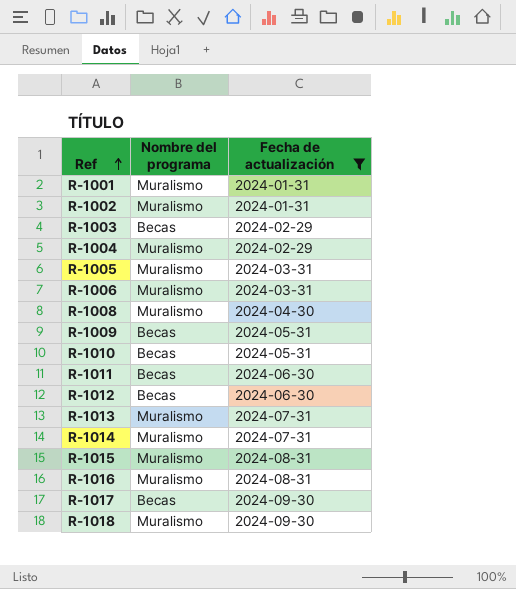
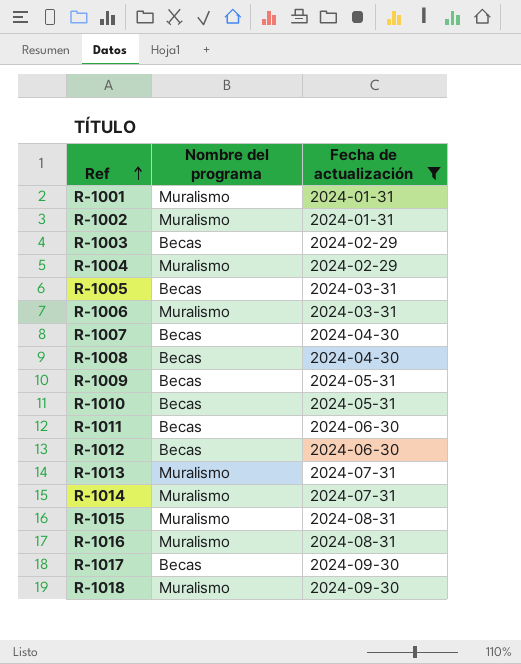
R-1005 | Nombre del programa: Muralismo -> Becas
row R-1007: none -> Becas | 2024-04-30
R-1008 | Nombre del programa: Muralismo -> Becas

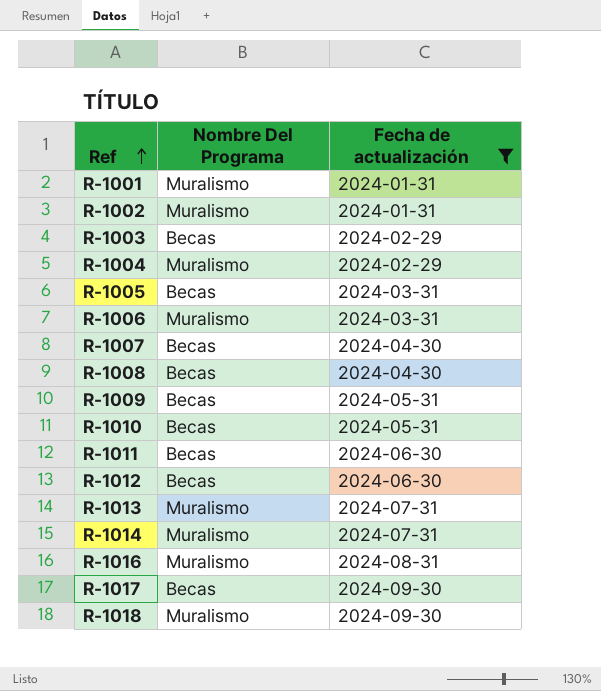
column name: Nombre del programa -> Nombre Del Programa
row R-1015: Muralismo | 2024-08-31 -> none

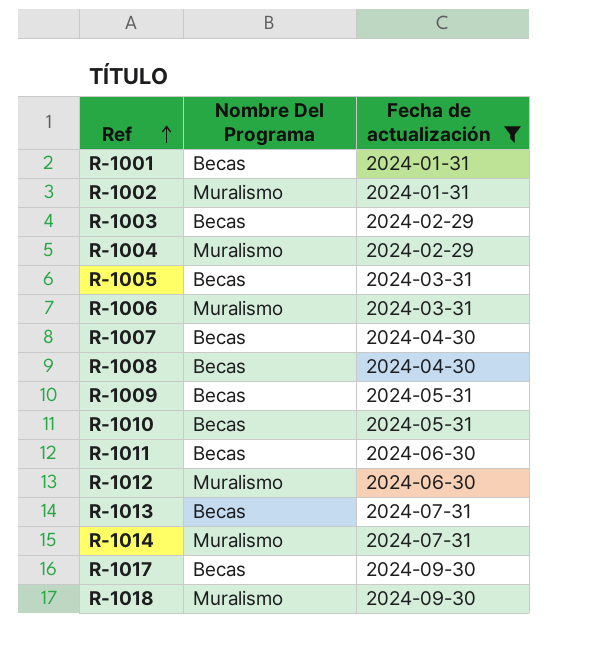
row R-1016: Muralismo | 2024-08-31 -> none
R-1001 | Nombre Del Programa: Muralismo -> Becas
R-1012 | Nombre Del Programa: Becas -> Muralismo
R-1013 | Nombre Del Programa: Muralismo -> Becas

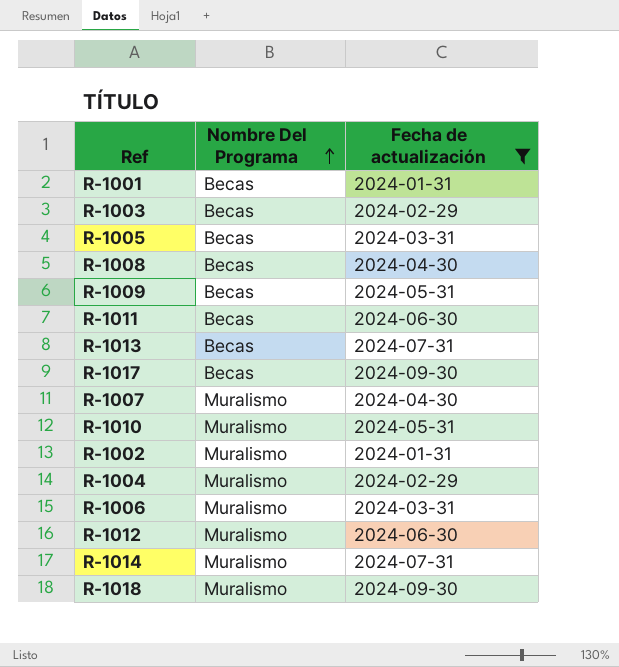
row order: Ref ascending -> Nombre Del Programa ascending
R-1007 | Nombre Del Programa: Becas -> Muralismo
R-1010 | Nombre Del Programa: Becas -> Muralismo

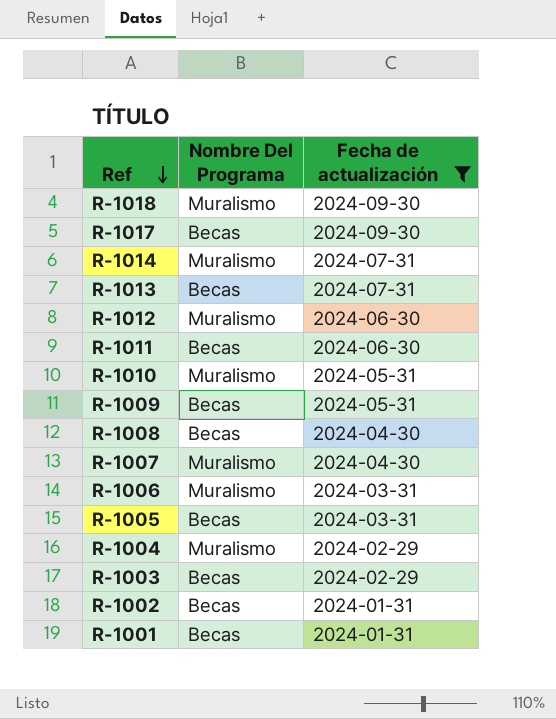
row order: Nombre Del Programa ascending -> Ref descending
R-1002 | Nombre Del Programa: Muralismo -> Becas

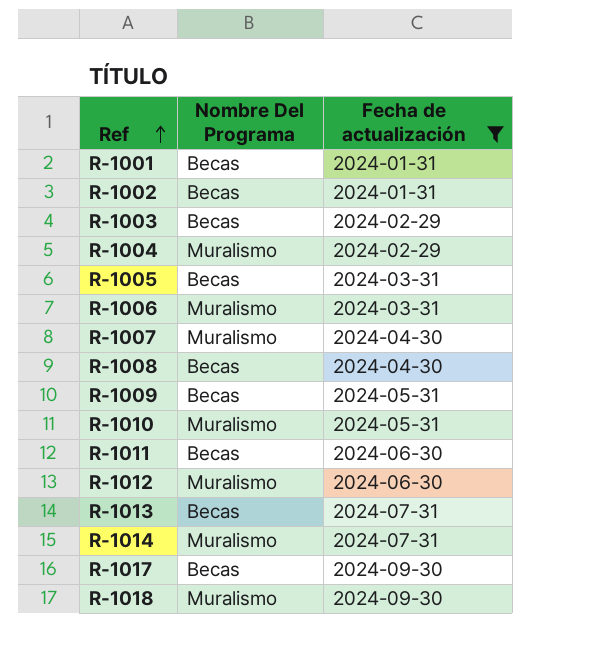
row order: Ref descending -> Ref ascending

